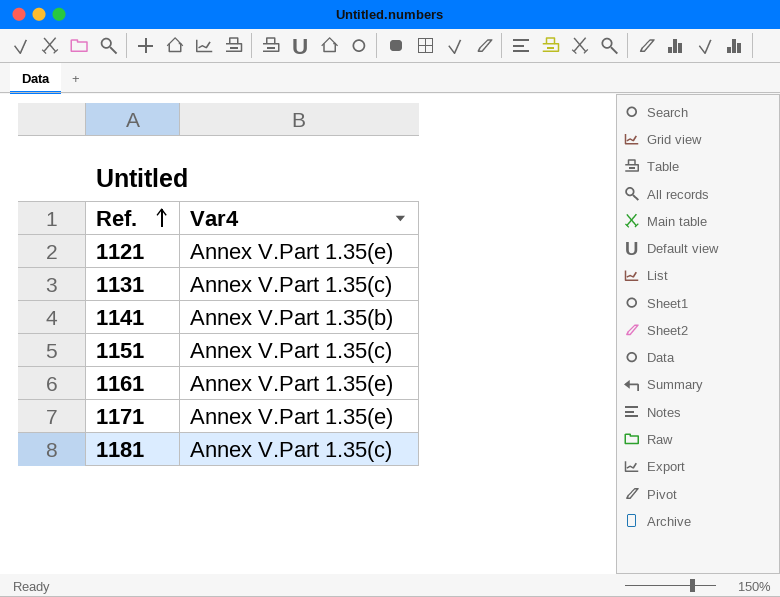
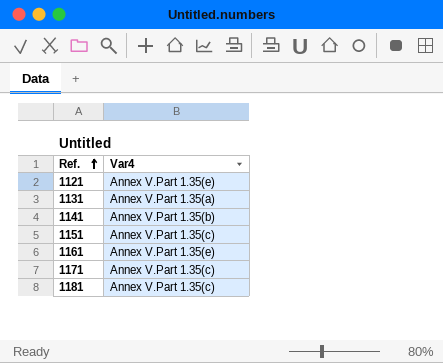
1131 | Var4: Annex V.Part 1.35(c) -> Annex V.Part 1.35(a)
1171 | Var4: Annex V.Part 1.35(e) -> Annex V.Part 1.35(c)

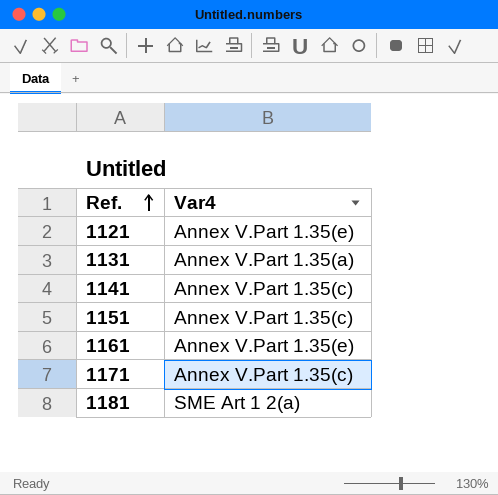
1141 | Var4: Annex V.Part 1.35(b) -> Annex V.Part 1.35(c)
1181 | Var4: Annex V.Part 1.35(c) -> SME Art 1 2(a)

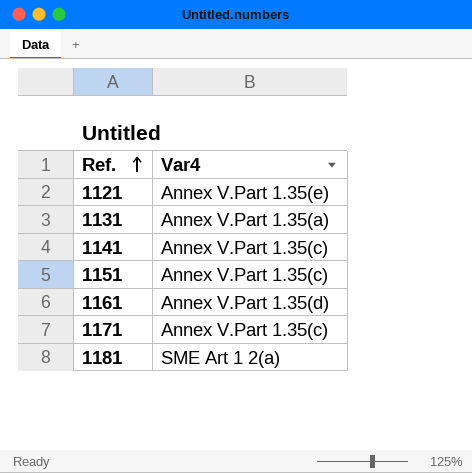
1161 | Var4: Annex V.Part 1.35(e) -> Annex V.Part 1.35(d)

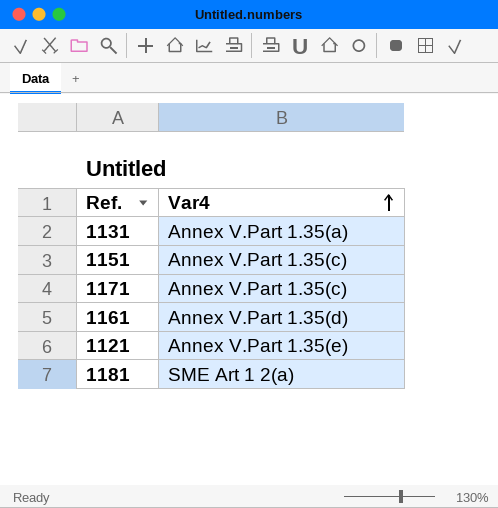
row order: Ref. ascending -> Var4 ascending
row 1141: Annex V.Part 1.35(c) -> none

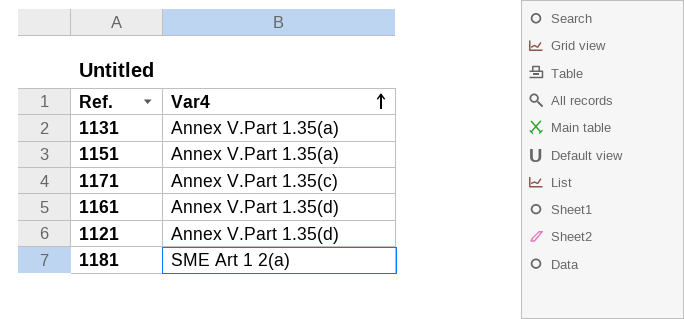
1151 | Var4: Annex V.Part 1.35(c) -> Annex V.Part 1.35(a)
1121 | Var4: Annex V.Part 1.35(e) -> Annex V.Part 1.35(d)

